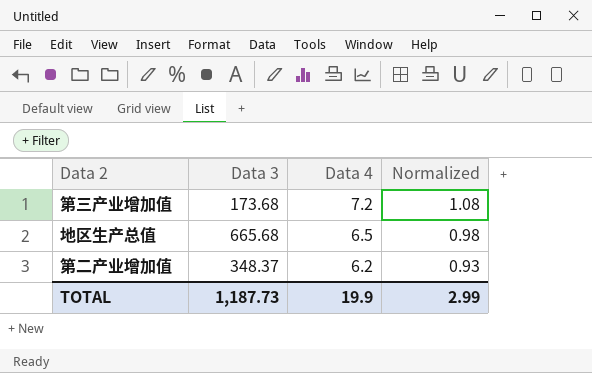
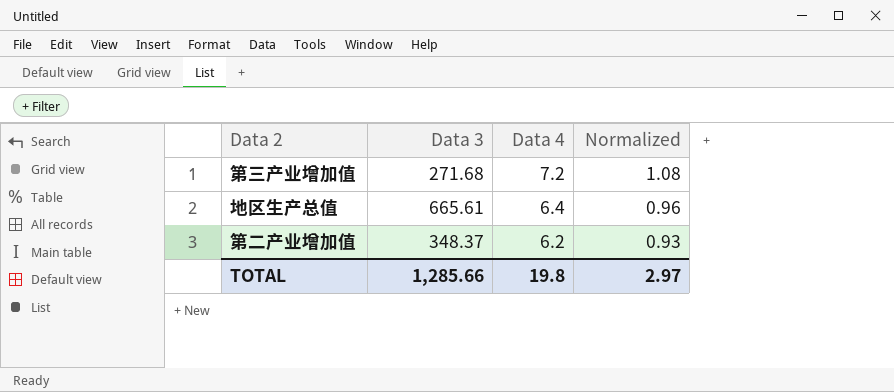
第三产业增加值 | Data 3: 173.68 -> 271.68
地区生产总值 | Data 3: 665.68 -> 665.61
地区生产总值 | Data 4: 6.5 -> 6.4
地区生产总值 | Normalized: 0.98 -> 0.96
TOTAL | Data 3: 1,187.73 -> 1,285.66
TOTAL | Data 4: 19.9 -> 19.8
TOTAL | Normalized: 2.99 -> 2.97

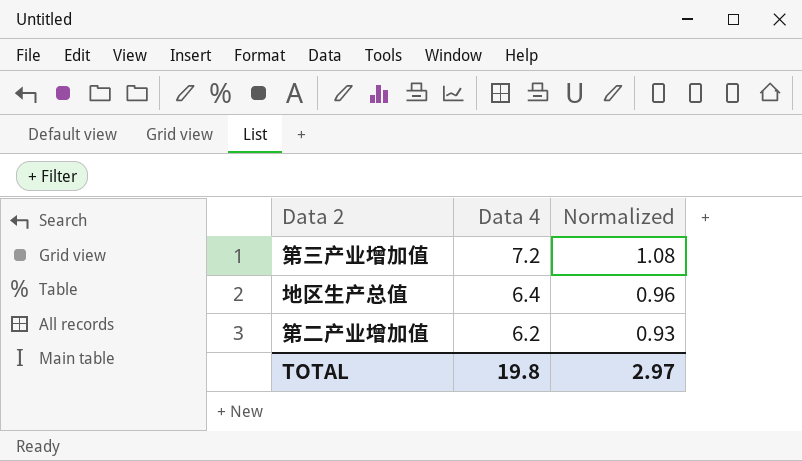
column Data 3 | position: 2 -> none

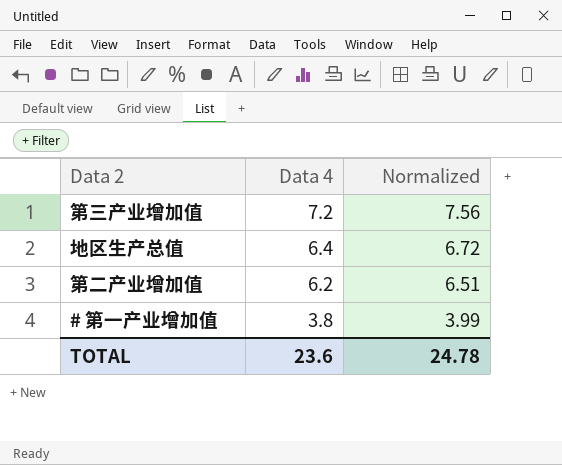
column Normalized | formula: [Data 4] * 0.15 -> [Data 4] * 1.05
row # 第一产业增加值: none -> 3.8 | 3.99
TOTAL | Data 4: 19.8 -> 23.6
TOTAL | Normalized: 2.97 -> 24.78

